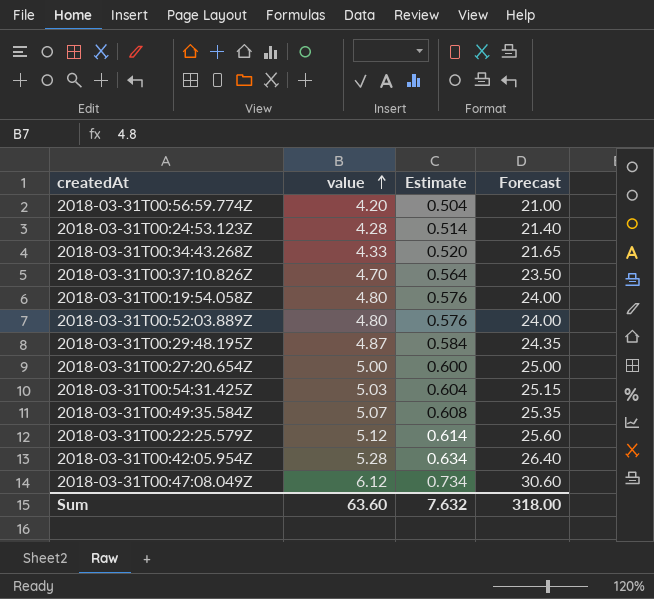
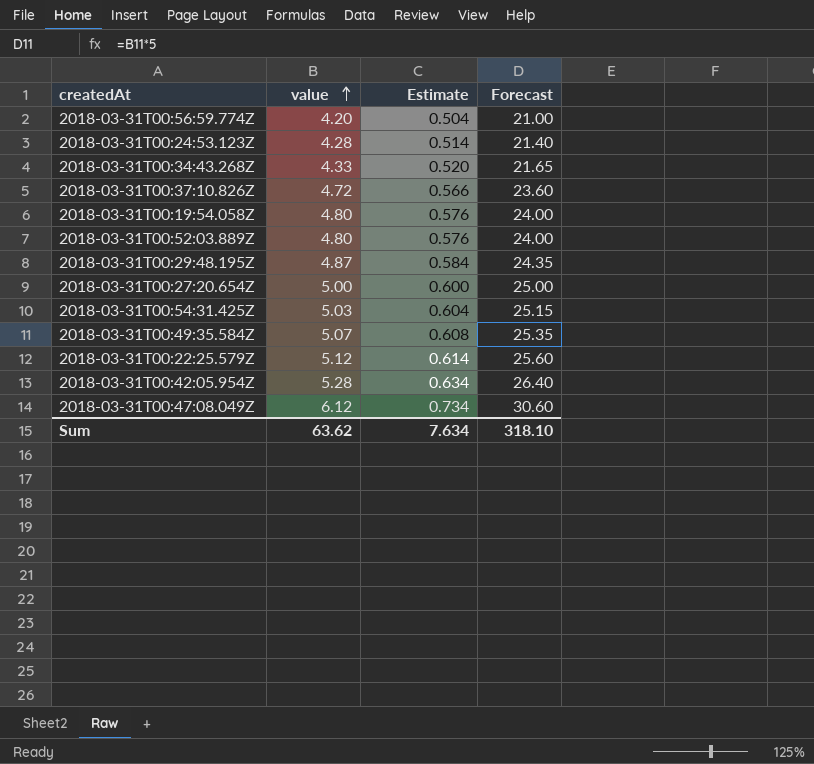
2018-03-31T00:37:10.826Z | value: 4.70 -> 4.72
2018-03-31T00:37:10.826Z | Estimate: 0.564 -> 0.566
2018-03-31T00:37:10.826Z | Forecast: 23.50 -> 23.60
Sum | value: 63.60 -> 63.62
Sum | Estimate: 7.632 -> 7.634
Sum | Forecast: 318.00 -> 318.10

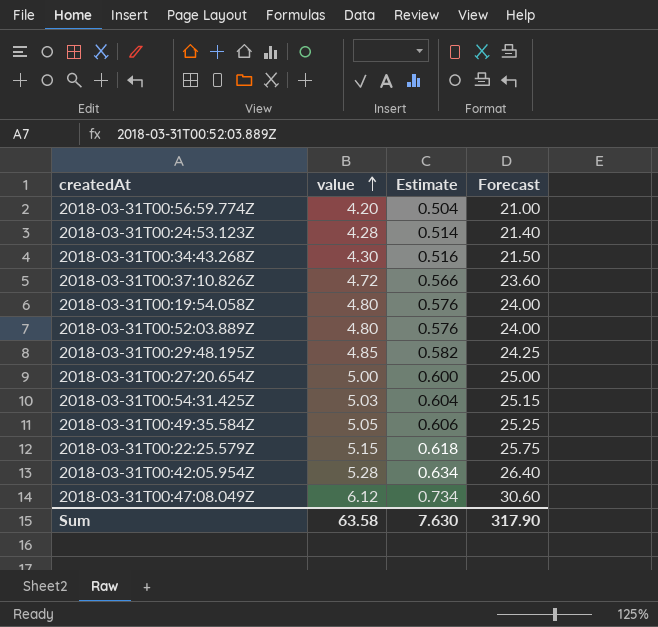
2018-03-31T00:34:43.268Z | value: 4.33 -> 4.30
2018-03-31T00:34:43.268Z | Estimate: 0.520 -> 0.516
2018-03-31T00:34:43.268Z | Forecast: 21.65 -> 21.50
2018-03-31T00:29:48.195Z | value: 4.87 -> 4.85
2018-03-31T00:29:48.195Z | Estimate: 0.584 -> 0.582
2018-03-31T00:29:48.195Z | Forecast: 24.35 -> 24.25
2018-03-31T00:49:35.584Z | value: 5.07 -> 5.05
2018-03-31T00:49:35.584Z | Estimate: 0.608 -> 0.606
2018-03-31T00:49:35.584Z | Forecast: 25.35 -> 25.25
2018-03-31T00:22:25.579Z | value: 5.12 -> 5.15
2018-03-31T00:22:25.579Z | Estimate: 0.614 -> 0.618
2018-03-31T00:22:25.579Z | Forecast: 25.60 -> 25.75
Sum | value: 63.62 -> 63.58
Sum | Estimate: 7.634 -> 7.630
Sum | Forecast: 318.10 -> 317.90

